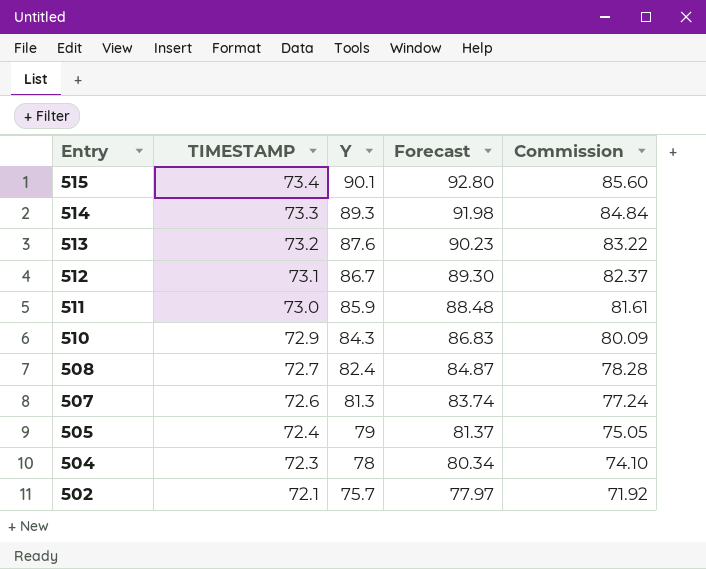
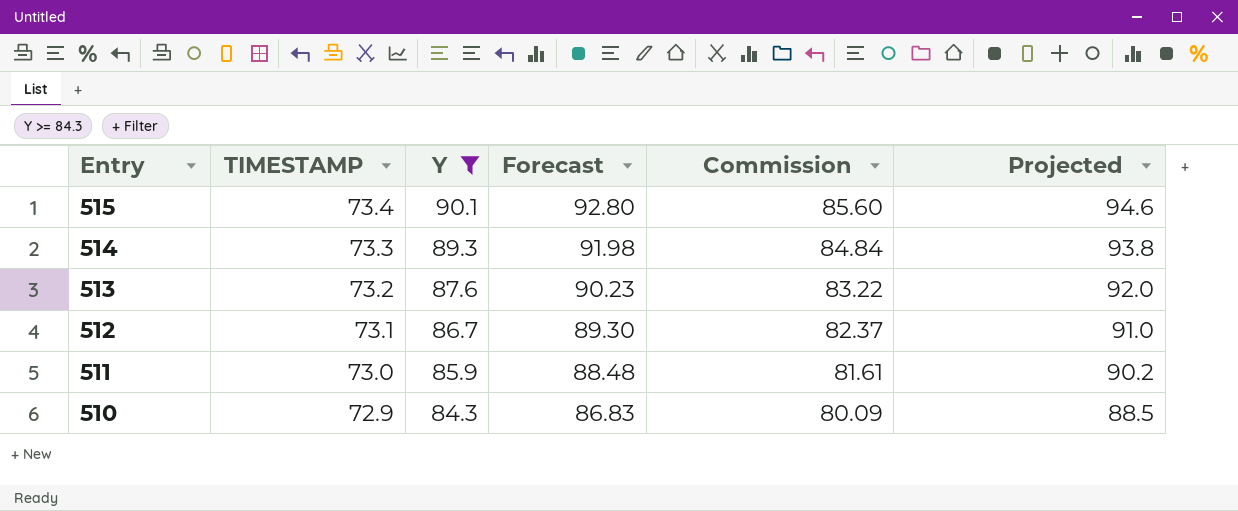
filter: none -> Y >= 84.3
column Projected | formula: none -> [Y] * 1.05

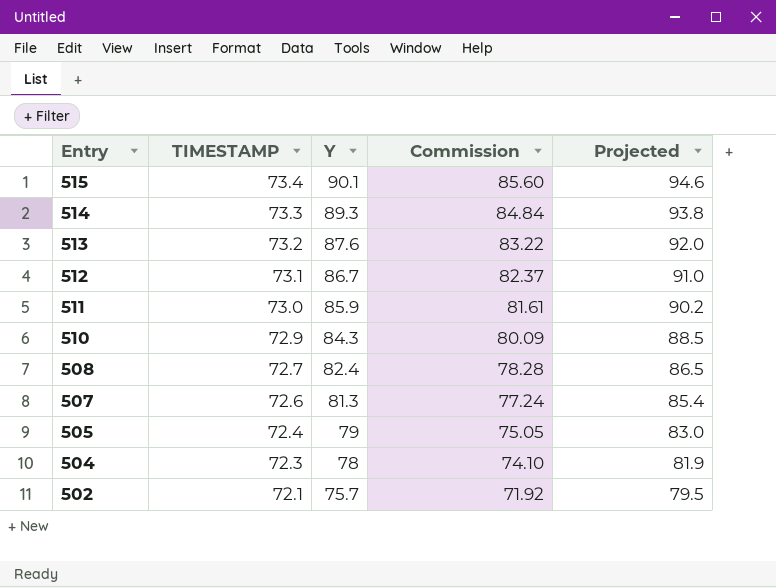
filter: Y >= 84.3 -> none
column Forecast | formula: [Y] * 1.03 -> none

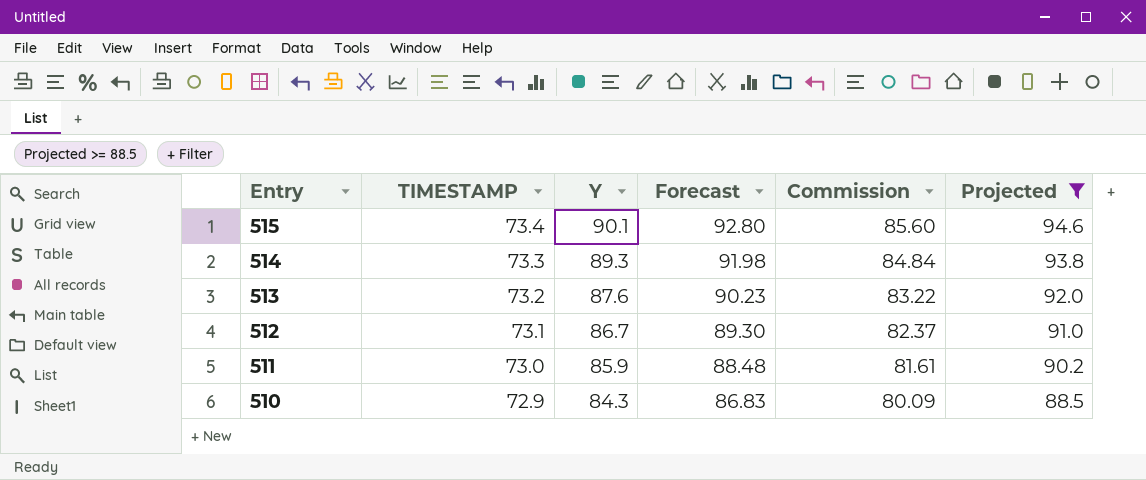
filter: none -> Projected >= 88.5
column Forecast | formula: none -> [Y] * 1.03

